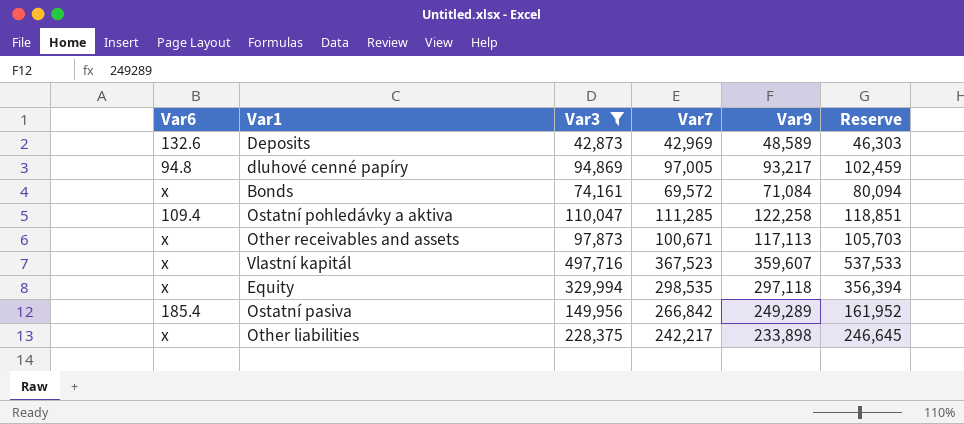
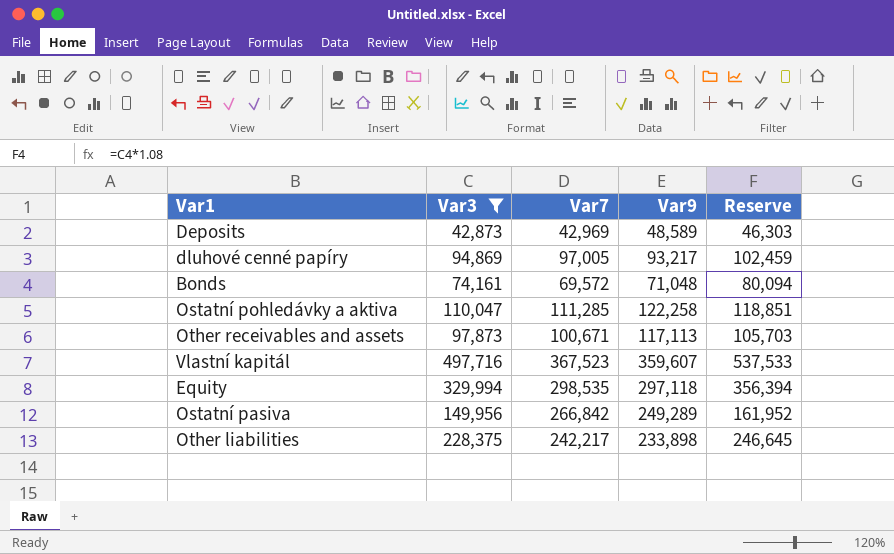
column Var6 | position: 1 -> none
Bonds | Var9: 71,084 -> 71,048

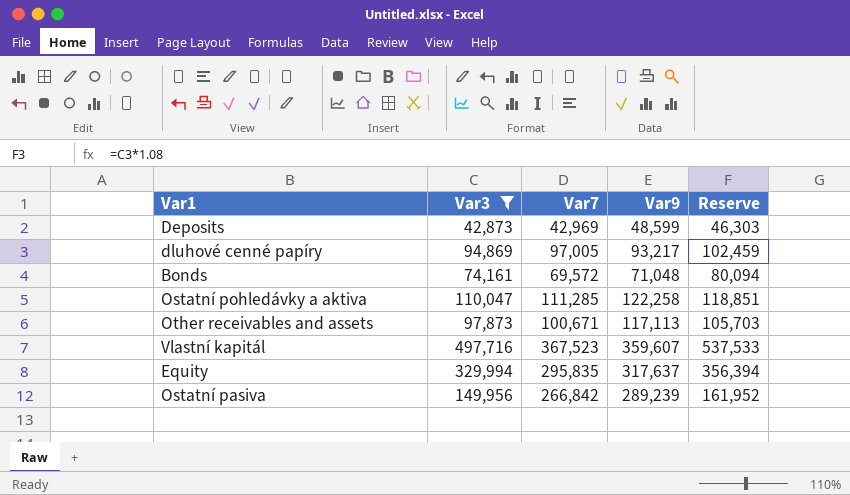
row Other liabilities: 228,375 | 242,217 | 233,898 | 246,645 -> none
Deposits | Var9: 48,589 -> 48,599
Equity | Var7: 298,535 -> 295,835
Equity | Var9: 297,118 -> 317,637
Ostatní pasiva | Var9: 249,289 -> 289,239

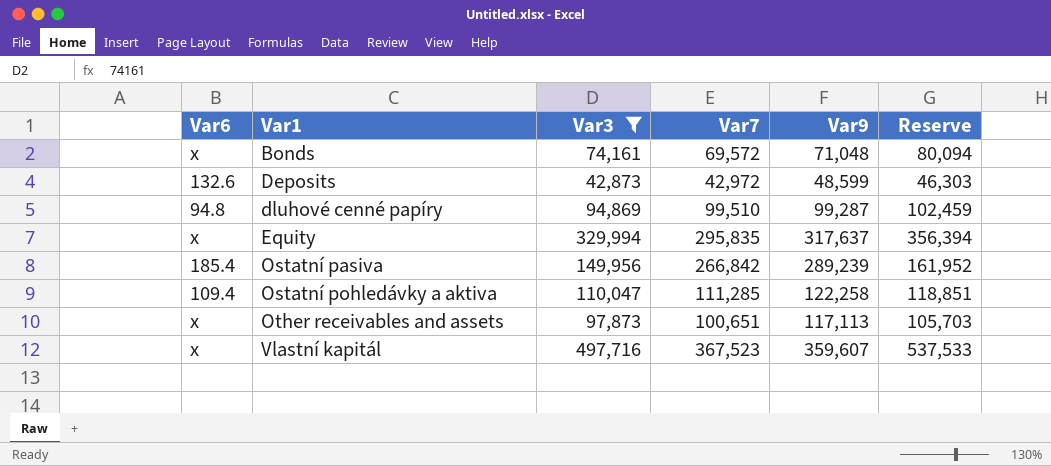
row order: none -> Var1 ascending
column Var6 | position: none -> 1
Deposits | Var7: 42,969 -> 42,972
dluhové cenné papíry | Var7: 97,005 -> 99,510
dluhové cenné papíry | Var9: 93,217 -> 99,287
Other receivables and assets | Var7: 100,671 -> 100,651

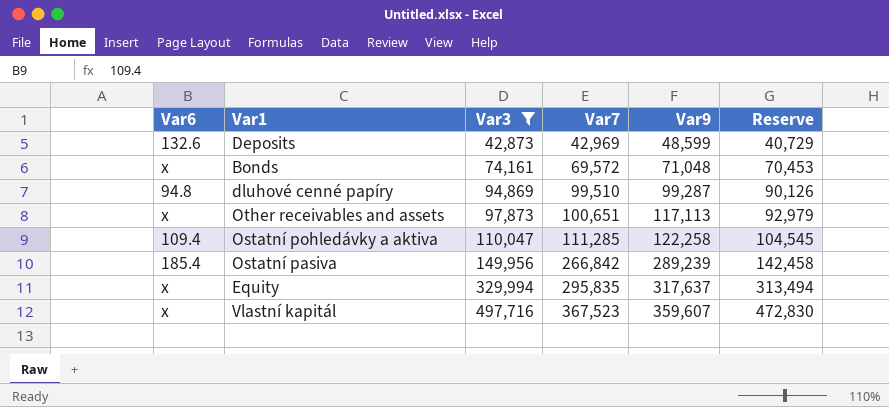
row order: Var1 ascending -> Var3 ascending
column Reserve | formula: [Var3] * 1.08 -> [Var3] * 0.95
Deposits | Var7: 42,972 -> 42,969

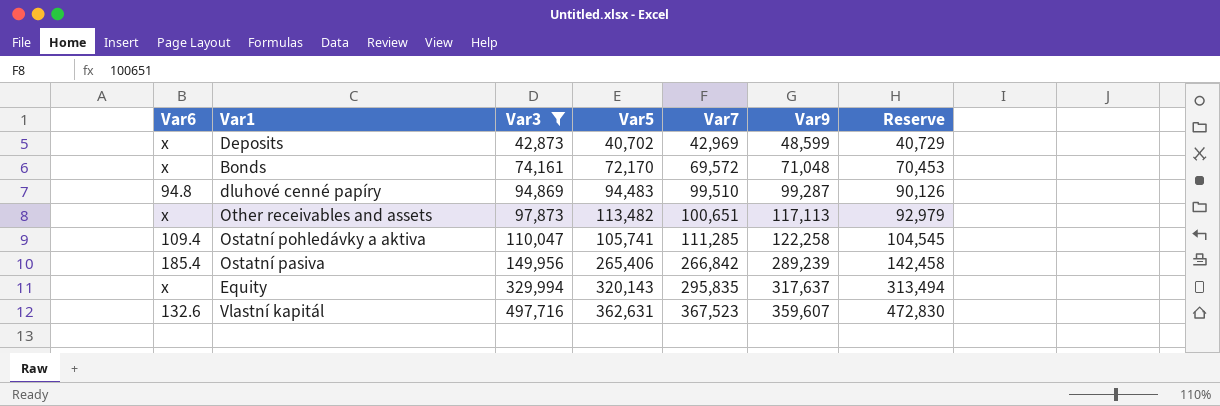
column Var5 | position: none -> 4
Deposits | Var6: 132.6 -> x
Vlastní kapitál | Var6: x -> 132.6

